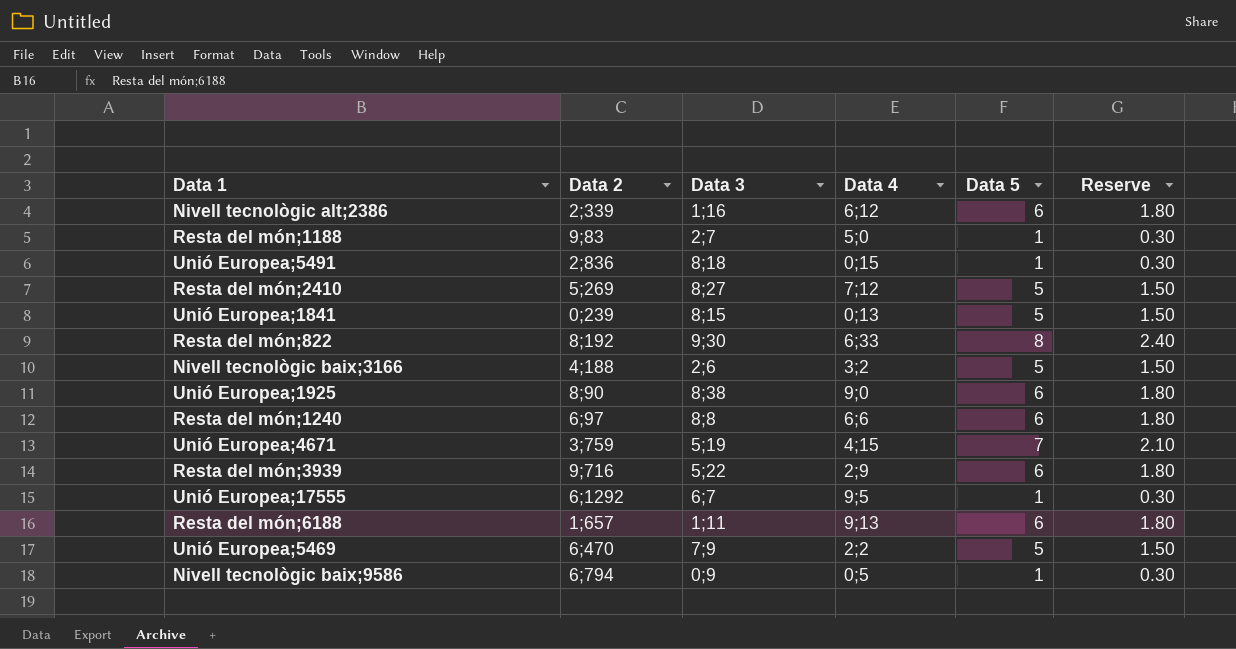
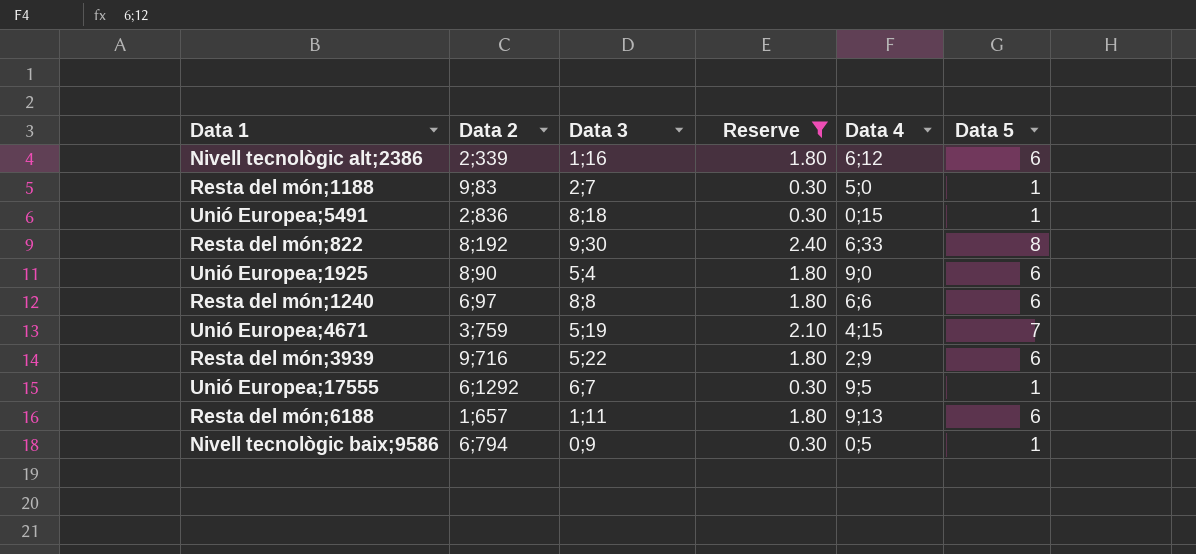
filter: none -> Reserve != 1.50
column Reserve | position: 6 -> 4
Unió Europea;1925 | Data 3: 8;38 -> 5;4

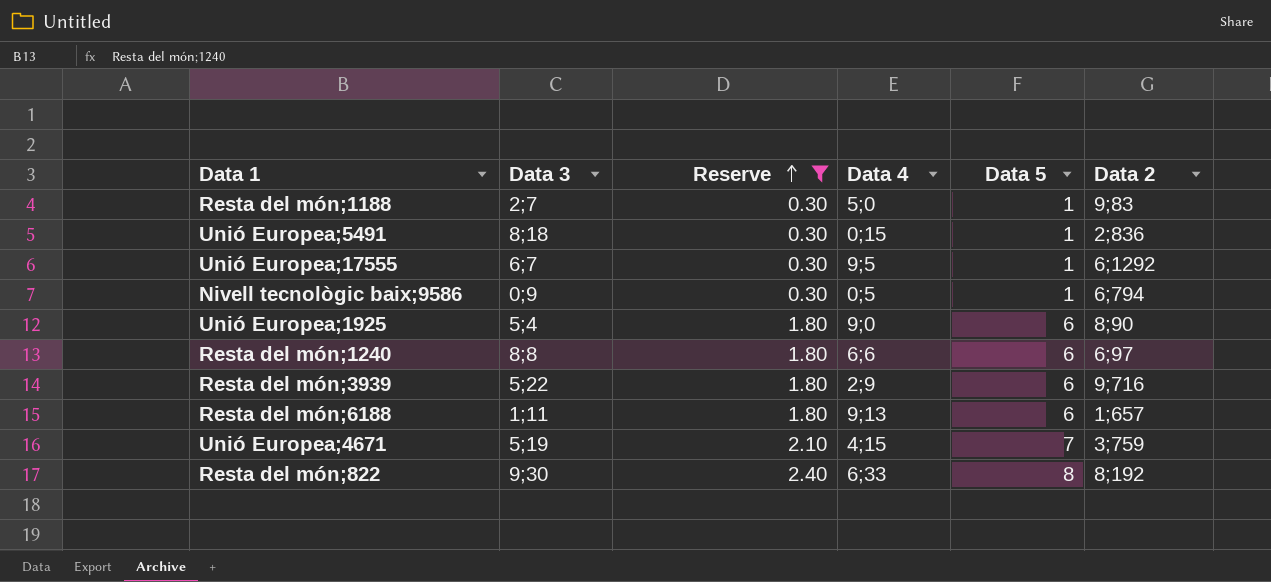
row order: none -> Reserve ascending
column Data 2 | position: 2 -> 6
row Nivell tecnològic alt;2386: 2;339 | 1;16 | 1.80 | 6;12 | 6 -> none

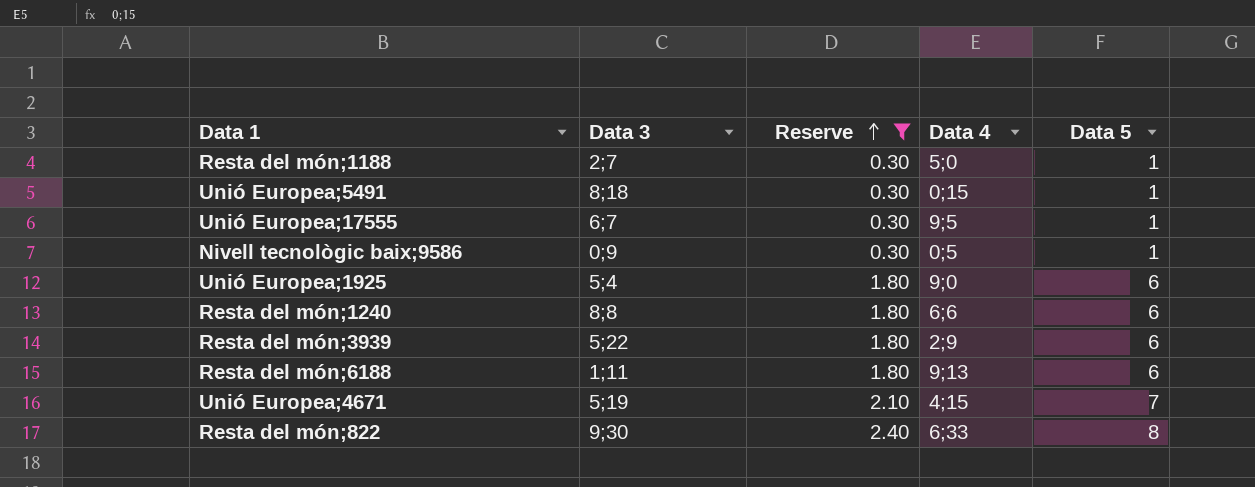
column Data 2 | position: 6 -> none

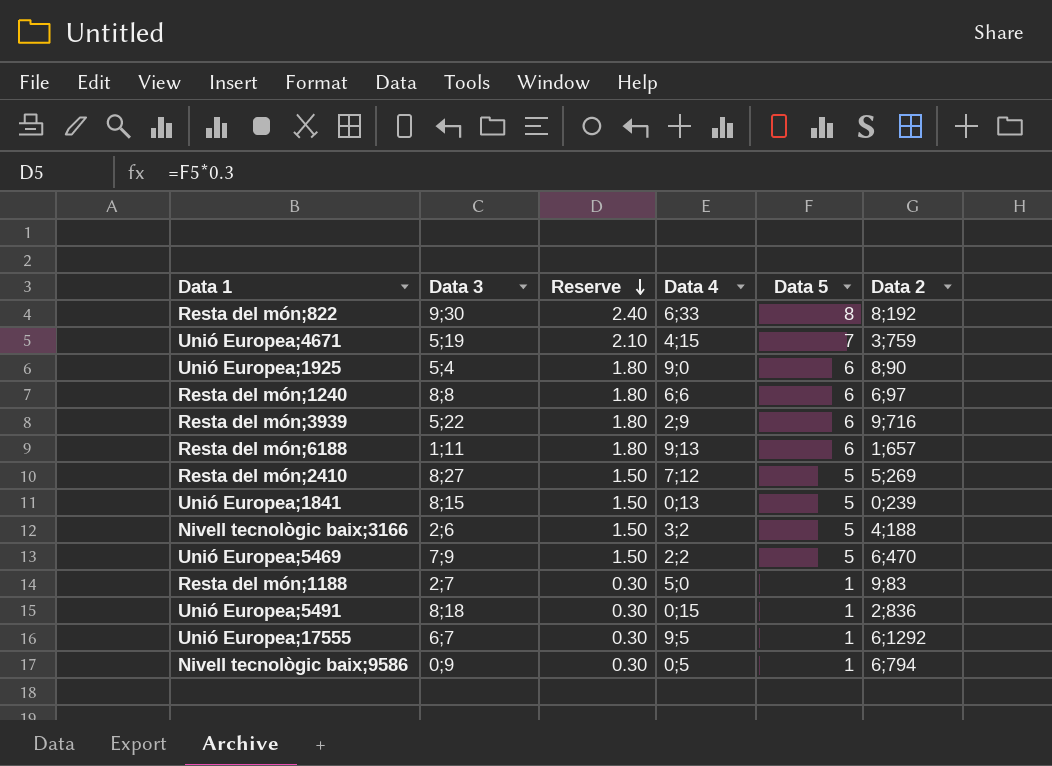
filter: Reserve != 1.50 -> none
row order: Reserve ascending -> Reserve descending
column Data 2 | position: none -> 6

